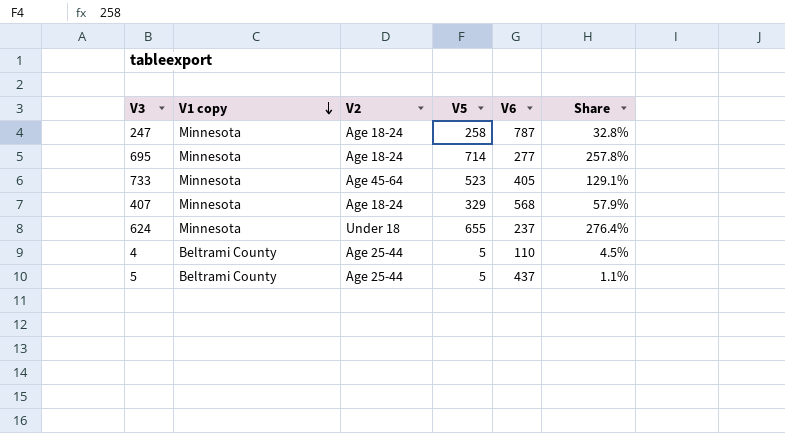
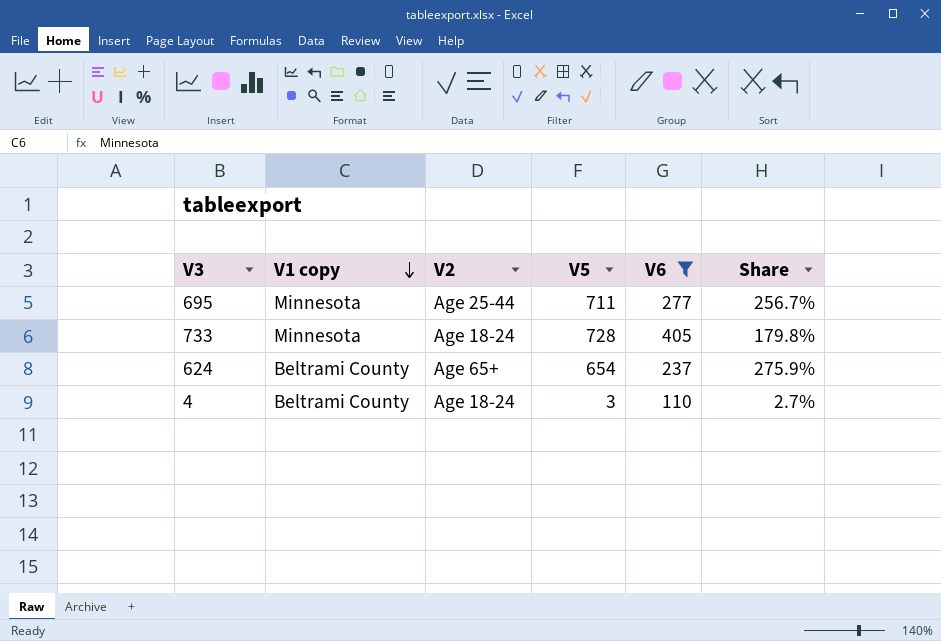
filter: none -> V6 <= 405
695 | V2: Age 18-24 -> Age 25-44
695 | V5: 714 -> 711
695 | Share: 257.8% -> 256.7%
733 | V2: Age 45-64 -> Age 18-24
733 | V5: 523 -> 728
733 | Share: 129.1% -> 179.8%
624 | V1 copy: Minnesota -> Beltrami County
624 | V2: Under 18 -> Age 65+
624 | V5: 655 -> 654
624 | Share: 276.4% -> 275.9%
4 | V2: Age 25-44 -> Age 18-24
4 | V5: 5 -> 3
4 | Share: 4.5% -> 2.7%

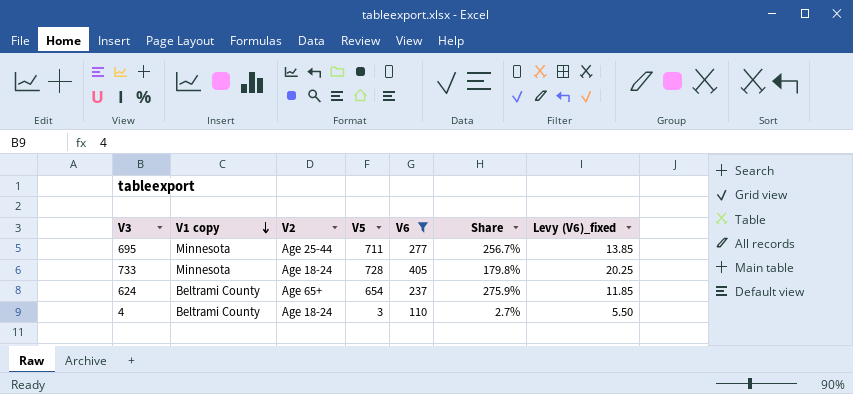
column Levy (V6)_fixed | formula: none -> [V6] * 0.05

